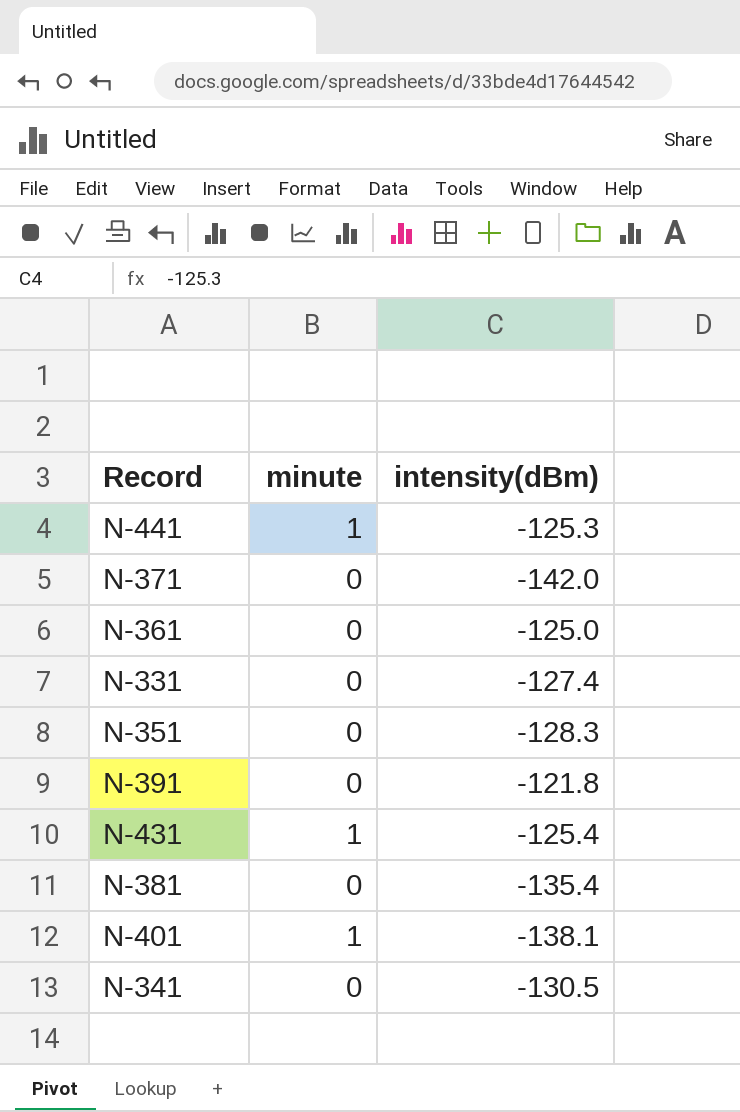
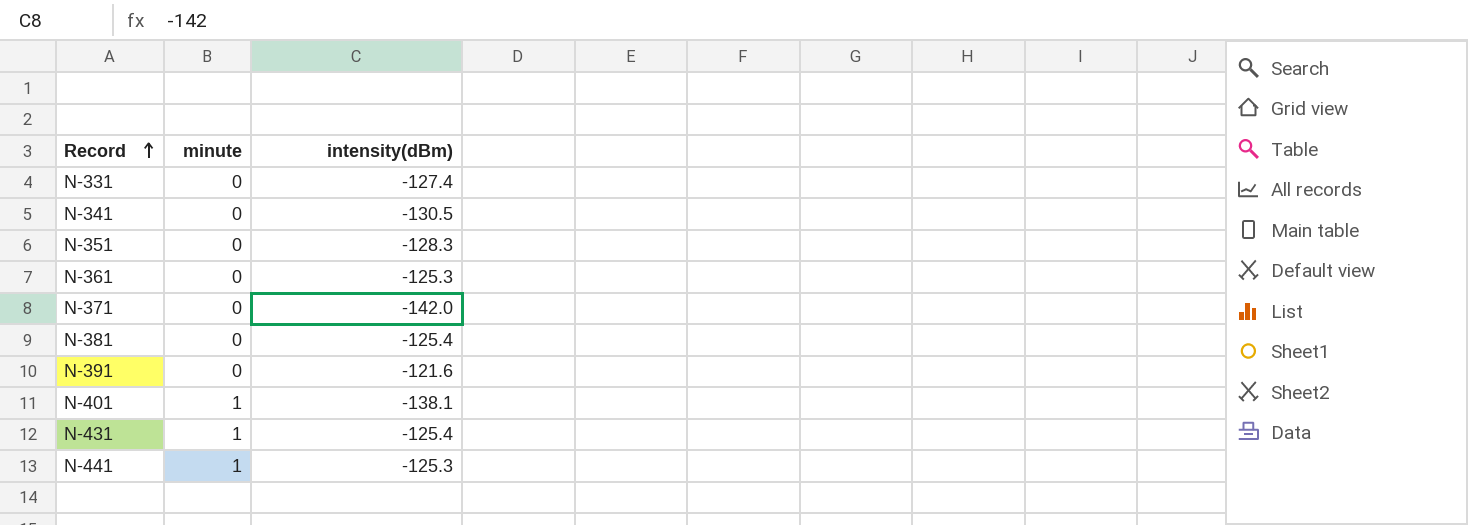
row order: none -> Record ascending
N-361 | intensity(dBm): -125.0 -> -125.3
N-381 | intensity(dBm): -135.4 -> -125.4
N-391 | intensity(dBm): -121.8 -> -121.6

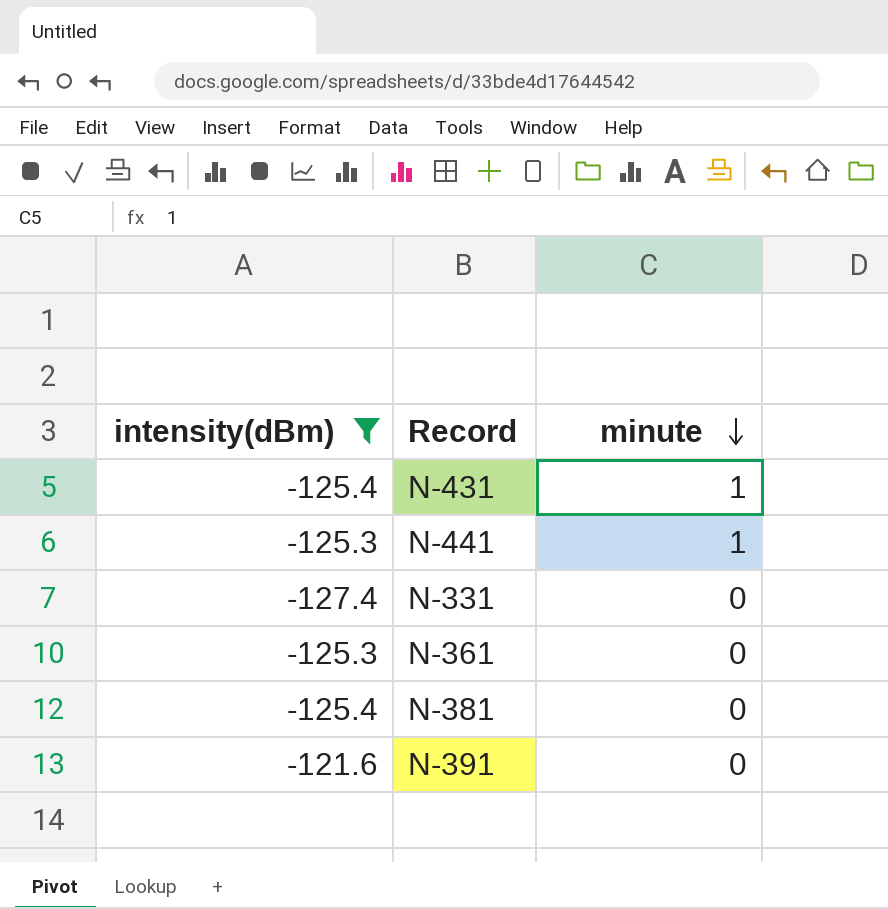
filter: none -> intensity(dBm) >= -127.4
row order: Record ascending -> minute descending
column intensity(dBm) | position: 3 -> 1

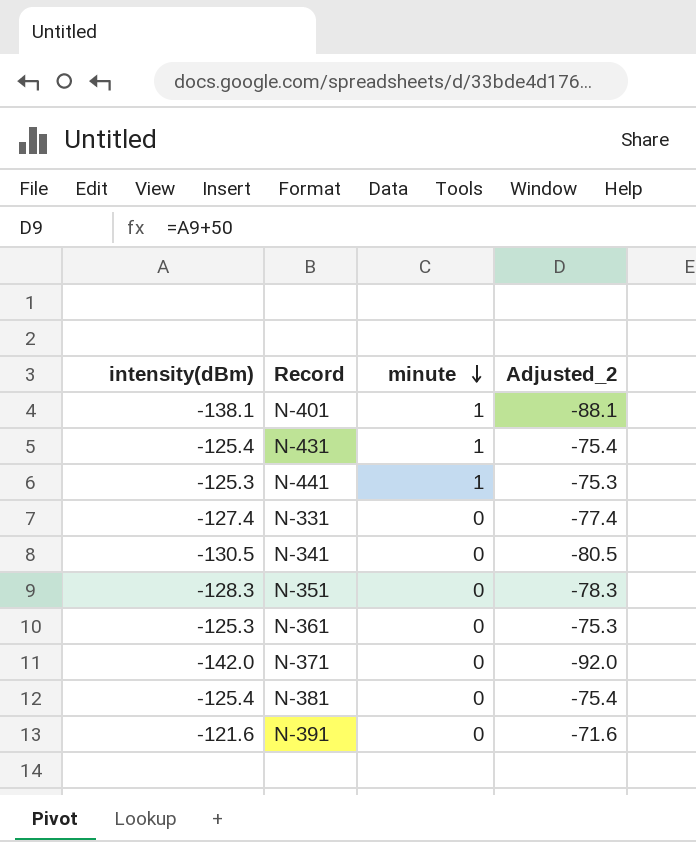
filter: intensity(dBm) >= -127.4 -> none
column Adjusted_2 | formula: none -> [intensity(dBm)] + 50

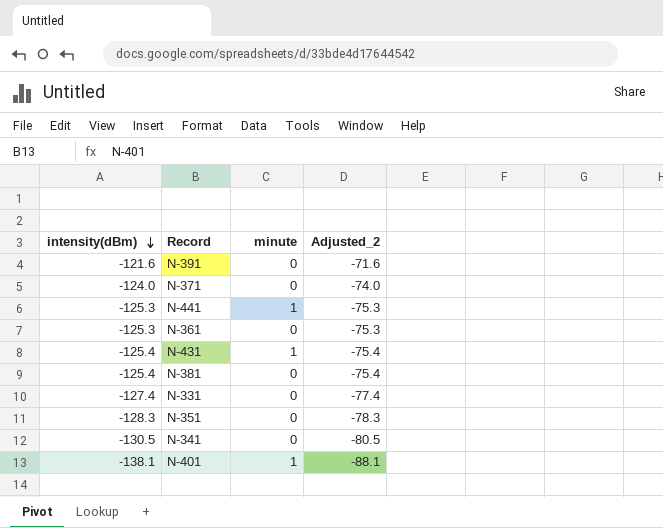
row order: minute descending -> intensity(dBm) descending
N-371 | intensity(dBm): -142.0 -> -124.0
N-371 | Adjusted_2: -92.0 -> -74.0

